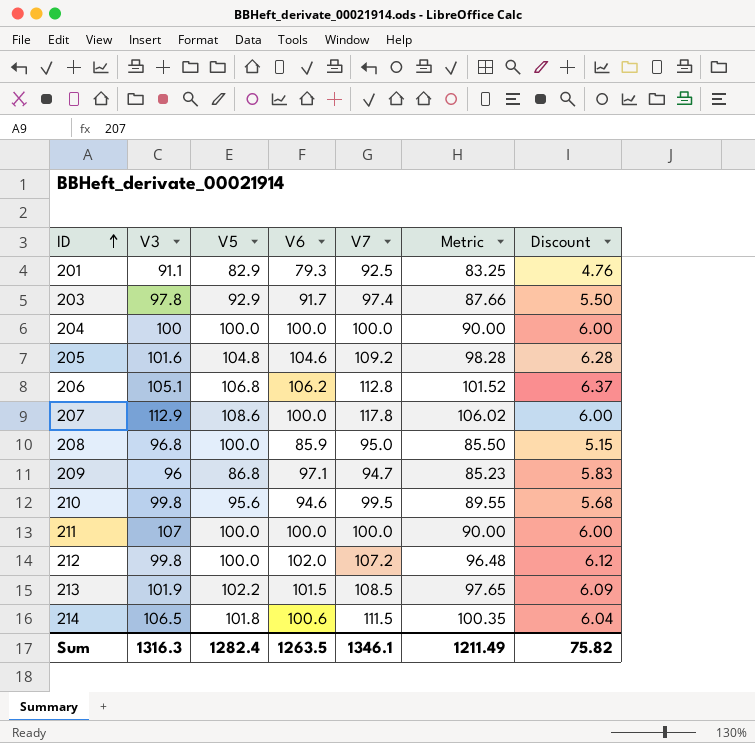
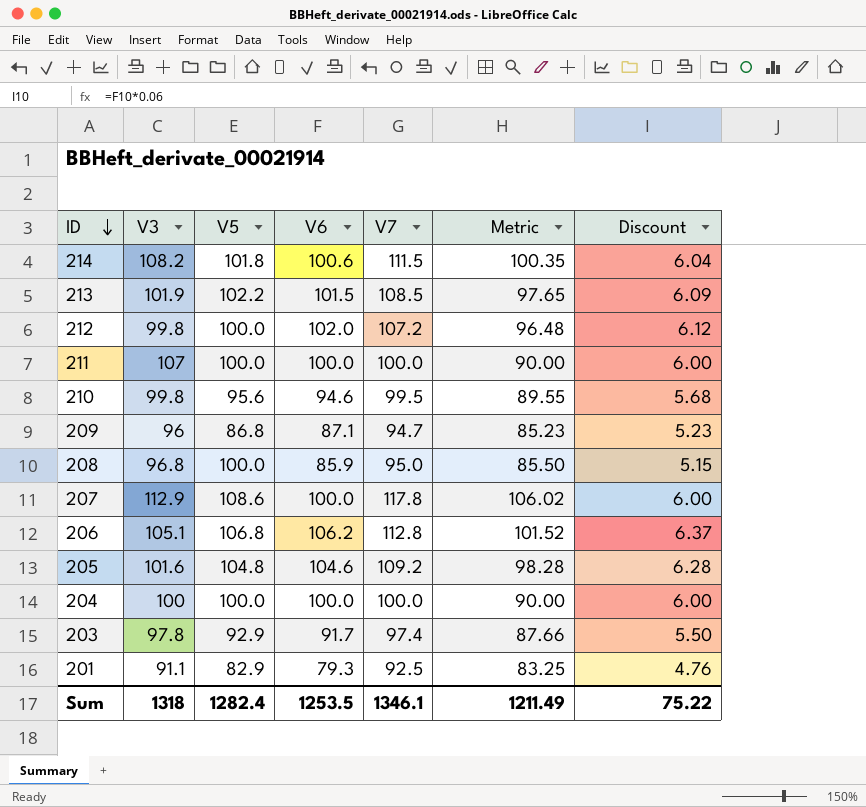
row order: ID ascending -> ID descending
214 | V3: 106.5 -> 108.2
209 | V6: 97.1 -> 87.1
209 | Discount: 5.83 -> 5.23
Sum | V3: 1316.3 -> 1318
Sum | V6: 1263.5 -> 1253.5
Sum | Discount: 75.82 -> 75.22

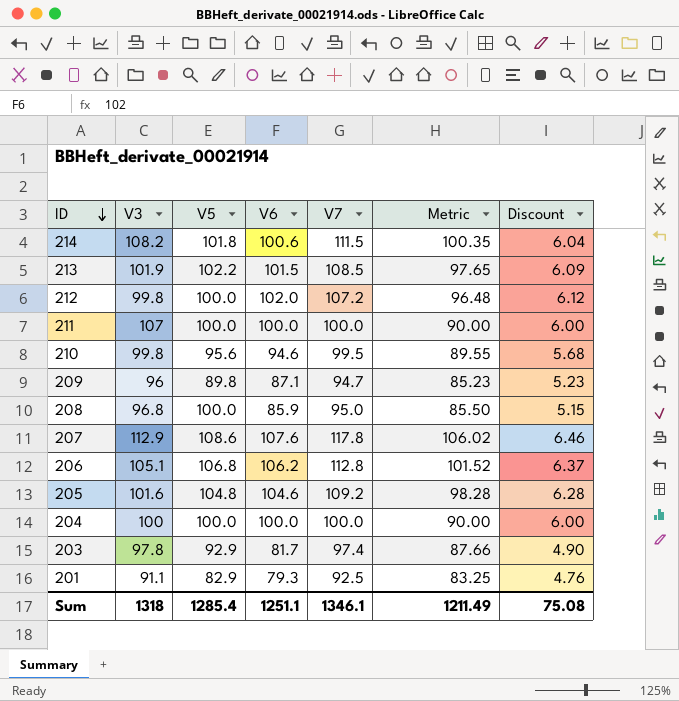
209 | V5: 86.8 -> 89.8
207 | V6: 100.0 -> 107.6
207 | Discount: 6.00 -> 6.46
203 | V6: 91.7 -> 81.7
203 | Discount: 5.50 -> 4.90
Sum | V5: 1282.4 -> 1285.4
Sum | V6: 1253.5 -> 1251.1
Sum | Discount: 75.22 -> 75.08

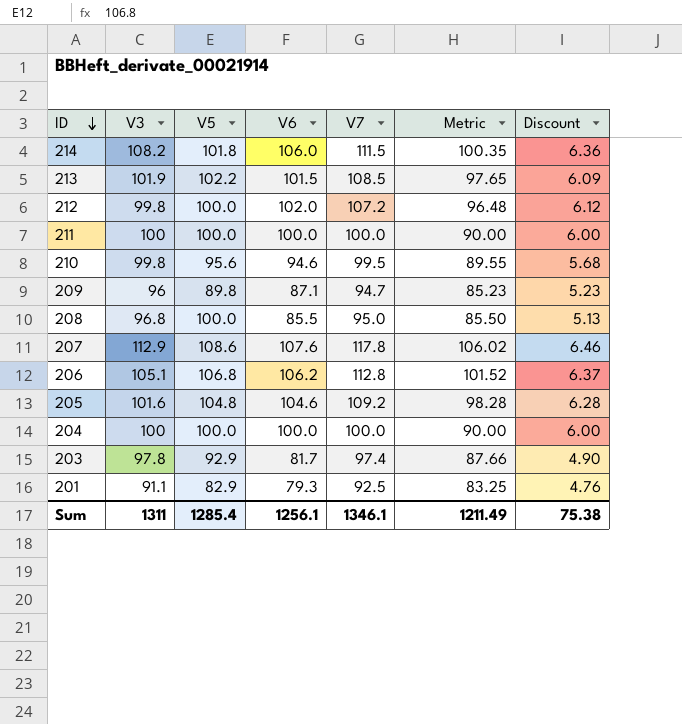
214 | V6: 100.6 -> 106.0
214 | Discount: 6.04 -> 6.36
211 | V3: 107 -> 100
208 | V6: 85.9 -> 85.5
208 | Discount: 5.15 -> 5.13
Sum | V3: 1318 -> 1311
Sum | V6: 1251.1 -> 1256.1
Sum | Discount: 75.08 -> 75.38

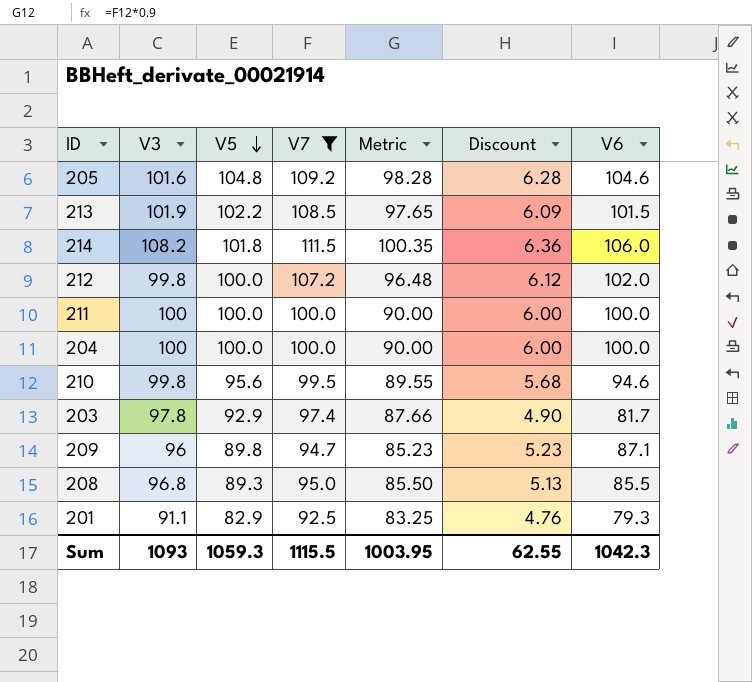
filter: none -> V7 <= 111.5
row order: ID descending -> V5 descending
column V6 | position: 4 -> 7
208 | V5: 100.0 -> 89.3
Sum | V3: 1311 -> 1093
Sum | V5: 1285.4 -> 1059.3
Sum | V7: 1346.1 -> 1115.5
Sum | Metric: 1211.49 -> 1003.95
Sum | Discount: 75.38 -> 62.55
Sum | V6: 1256.1 -> 1042.3

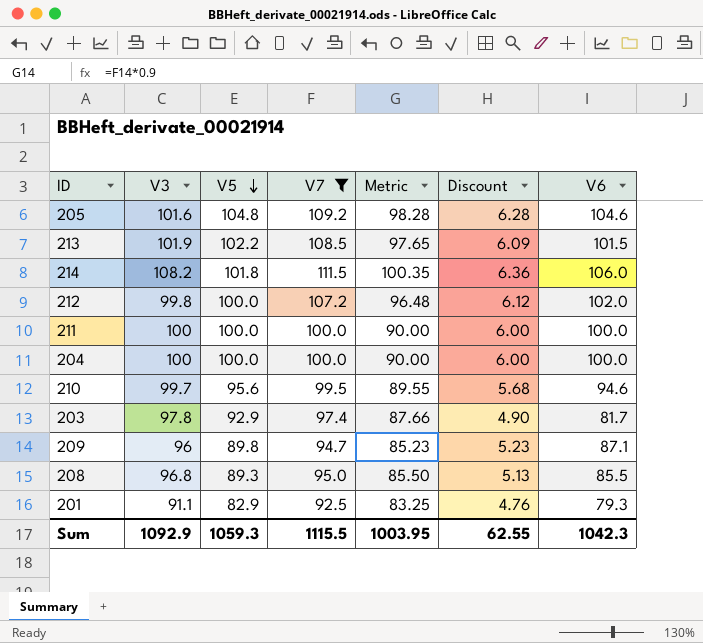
210 | V3: 99.8 -> 99.7
Sum | V3: 1093 -> 1092.9

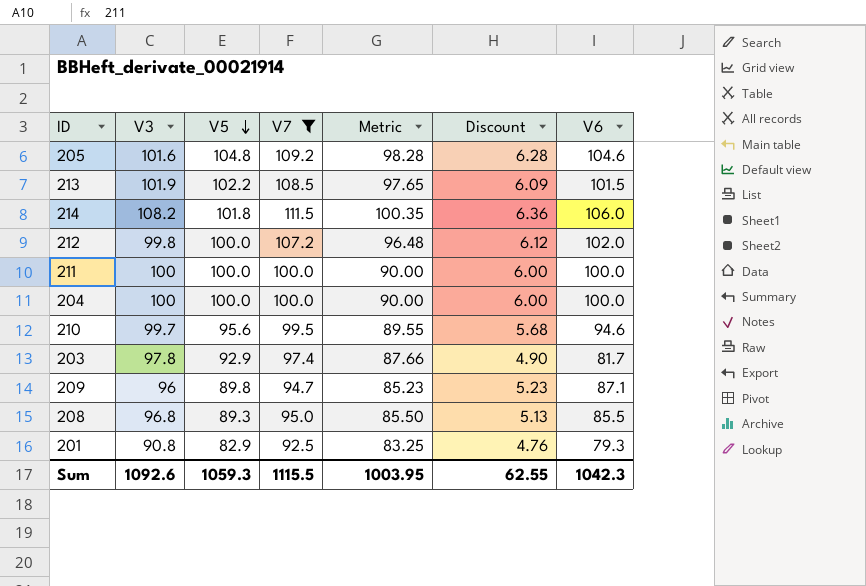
201 | V3: 91.1 -> 90.8
Sum | V3: 1092.9 -> 1092.6

